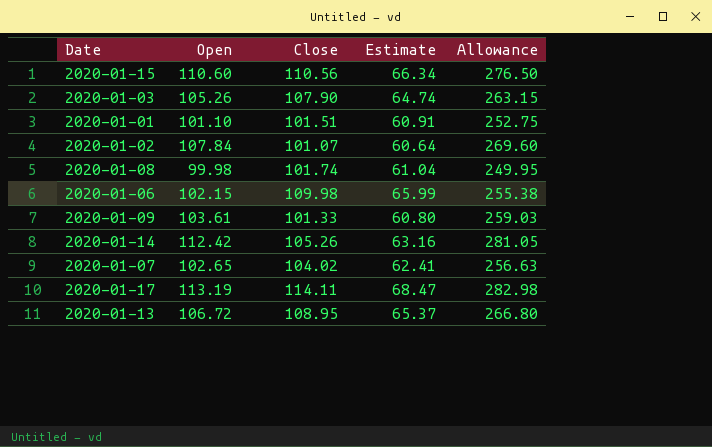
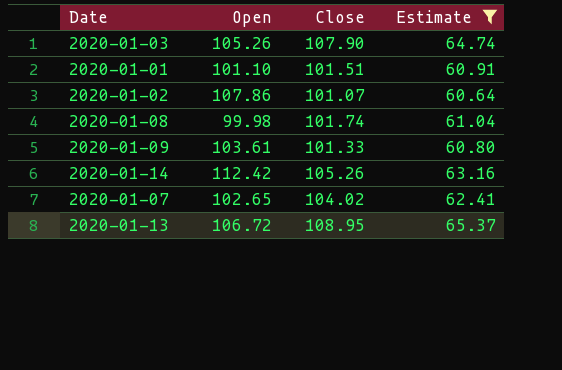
filter: none -> Estimate <= 65.37
column Allowance | formula: [Open] * 2.5 -> none
2020-01-02 | Open: 107.84 -> 107.86

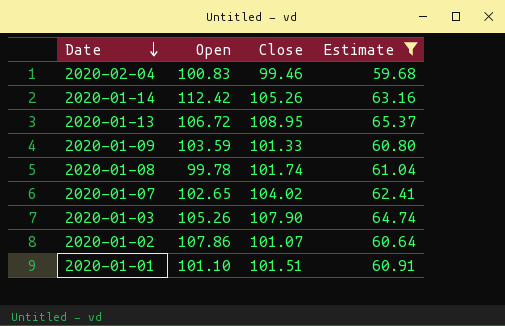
row order: none -> Date descending
row 2020-02-04: none -> 100.83 | 99.46 | 59.68
2020-01-09 | Open: 103.61 -> 103.59
2020-01-08 | Open: 99.98 -> 99.78

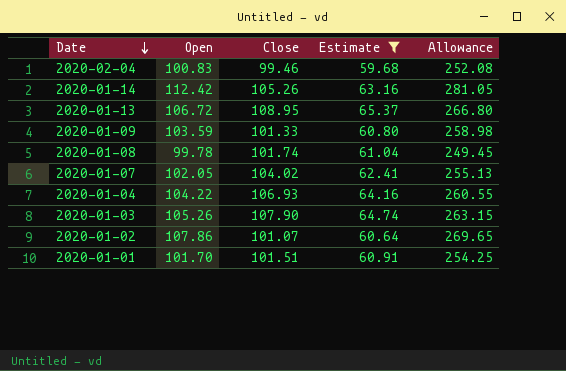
column Allowance | formula: none -> [Open] * 2.5
2020-01-07 | Open: 102.65 -> 102.05
row 2020-01-04: none -> 104.22 | 106.93 | 64.16 | 260.55
2020-01-01 | Open: 101.10 -> 101.70

